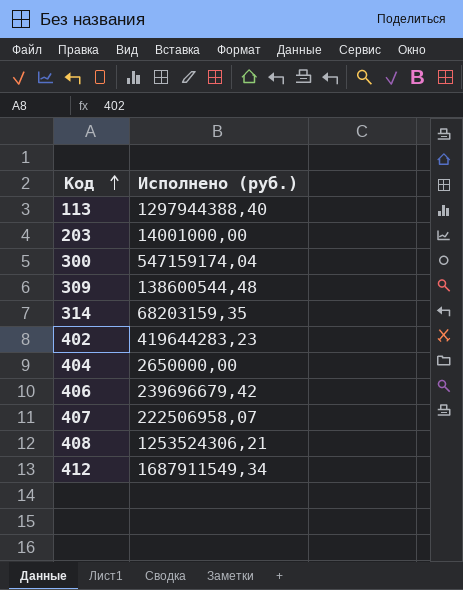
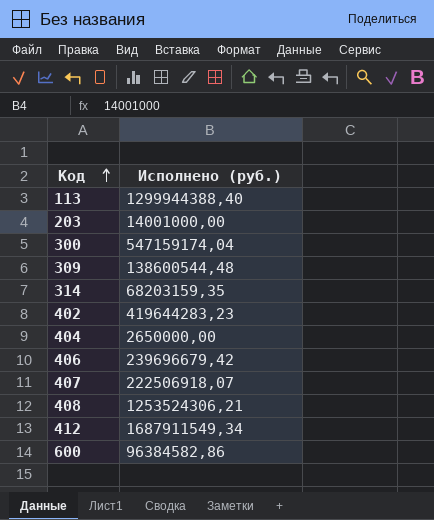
113 | Исполнено (руб.): 1297944388,40 -> 1299944388,40
407 | Исполнено (руб.): 222506958,07 -> 222506918,07
row 600: none -> 96384582,86

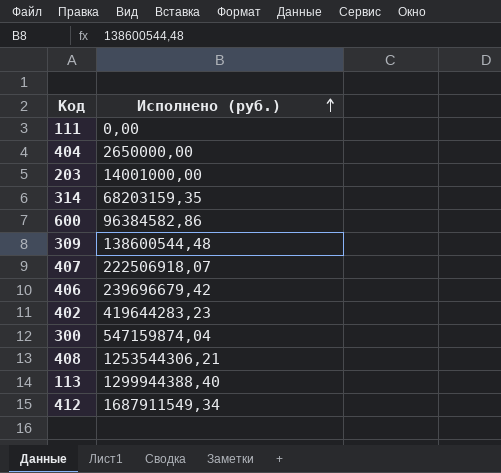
row order: Код ascending -> Исполнено (руб.) ascending
row 111: none -> 0,00
300 | Исполнено (руб.): 547159174,04 -> 547159874,04
408 | Исполнено (руб.): 1253524306,21 -> 1253544306,21

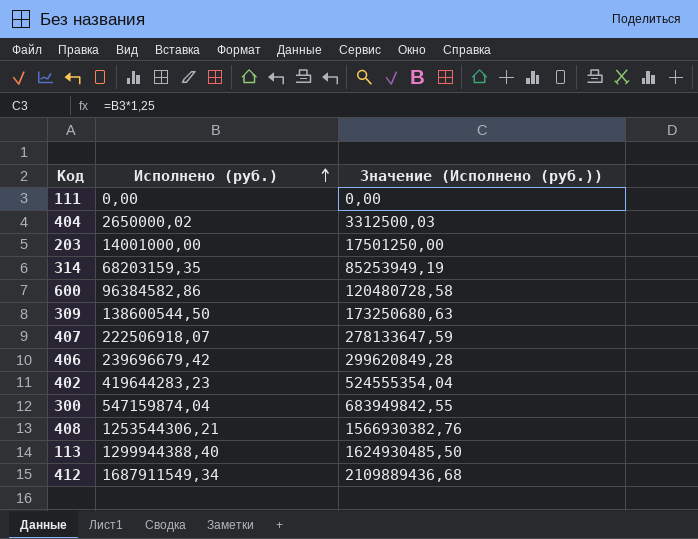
column Значение (Исполнено (руб.)) | formula: none -> [Исполнено (руб.)] * 1,25
404 | Исполнено (руб.): 2650000,00 -> 2650000,02
309 | Исполнено (руб.): 138600544,48 -> 138600544,50

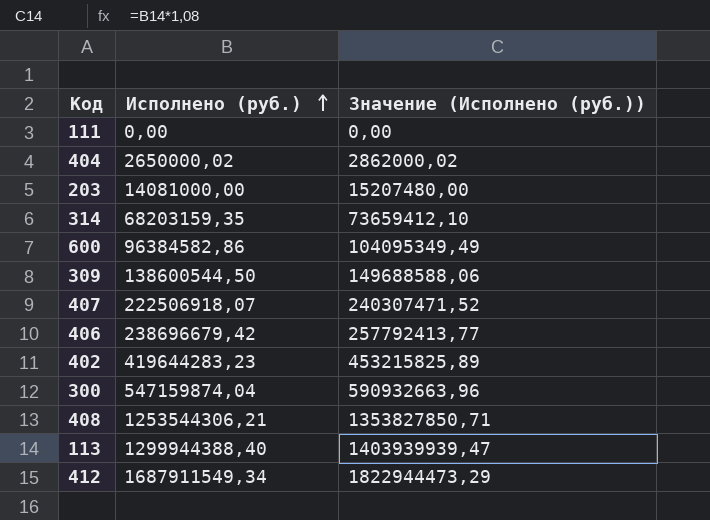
column Значение (Исполнено (руб.)) | formula: [Исполнено (руб.)] * 1,25 -> [Исполнено (руб.)] * 1,08
203 | Исполнено (руб.): 14001000,00 -> 14081000,00
406 | Исполнено (руб.): 239696679,42 -> 238696679,42

